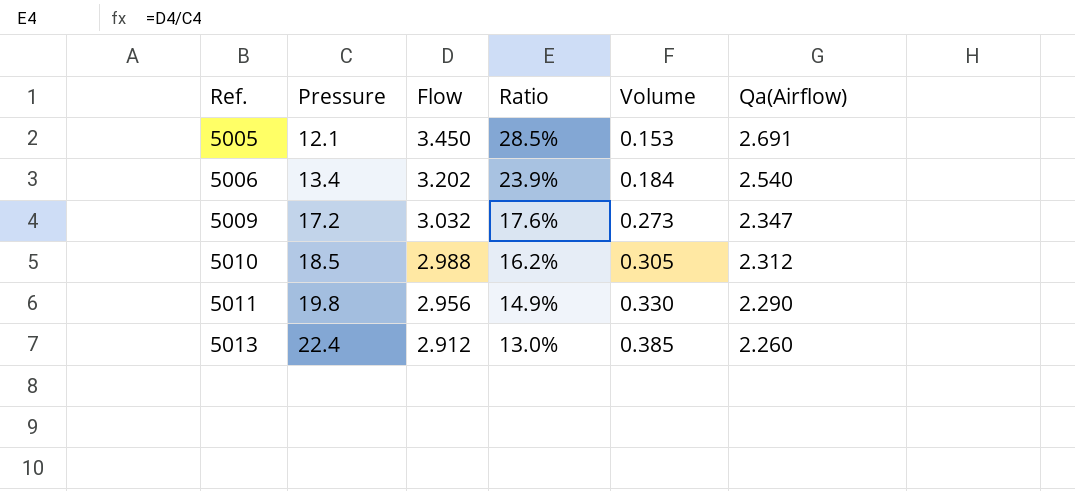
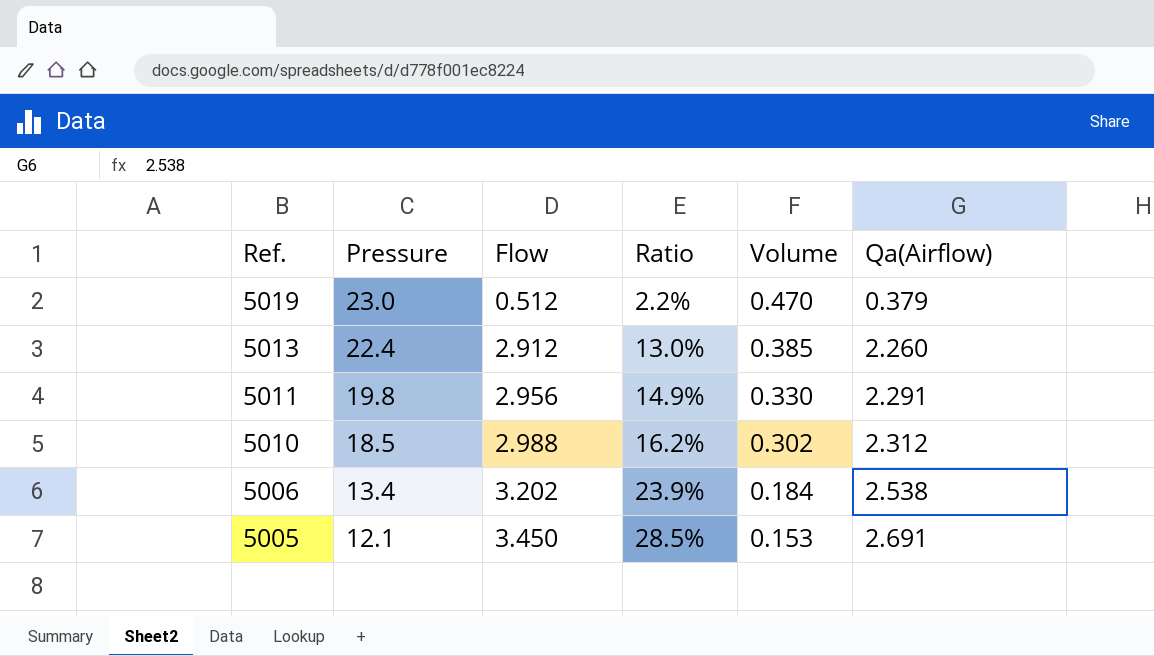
row order: Ref. ascending -> Ref. descending
row 5009: 17.2 | 3.032 | 17.6% | 0.273 | 2.347 -> none
row 5019: none -> 23.0 | 0.512 | 2.2% | 0.470 | 0.379
5011 | Qa(Airflow): 2.290 -> 2.291
5010 | Volume: 0.305 -> 0.302
5006 | Qa(Airflow): 2.540 -> 2.538

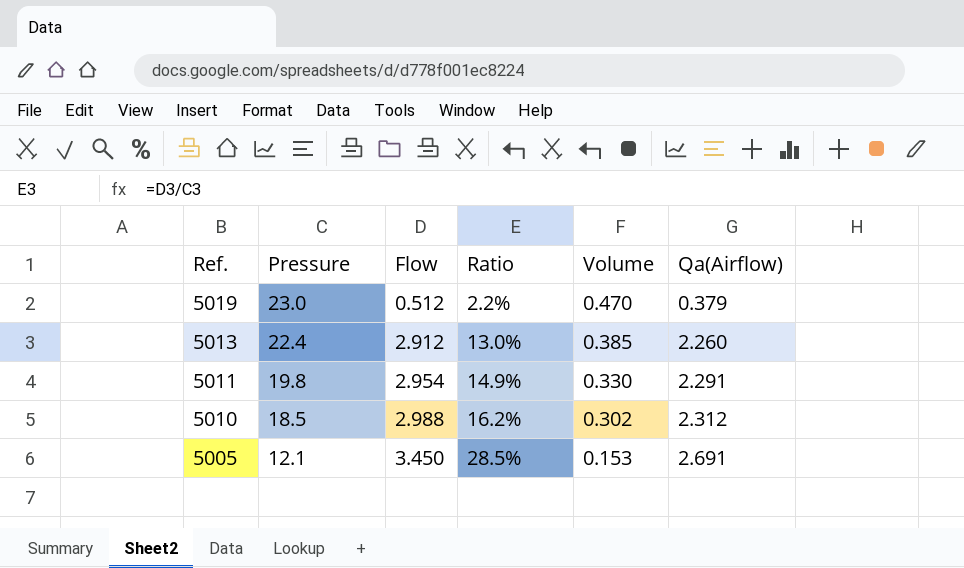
row 5006: 13.4 | 3.202 | 23.9% | 0.184 | 2.538 -> none
5011 | Flow: 2.956 -> 2.954

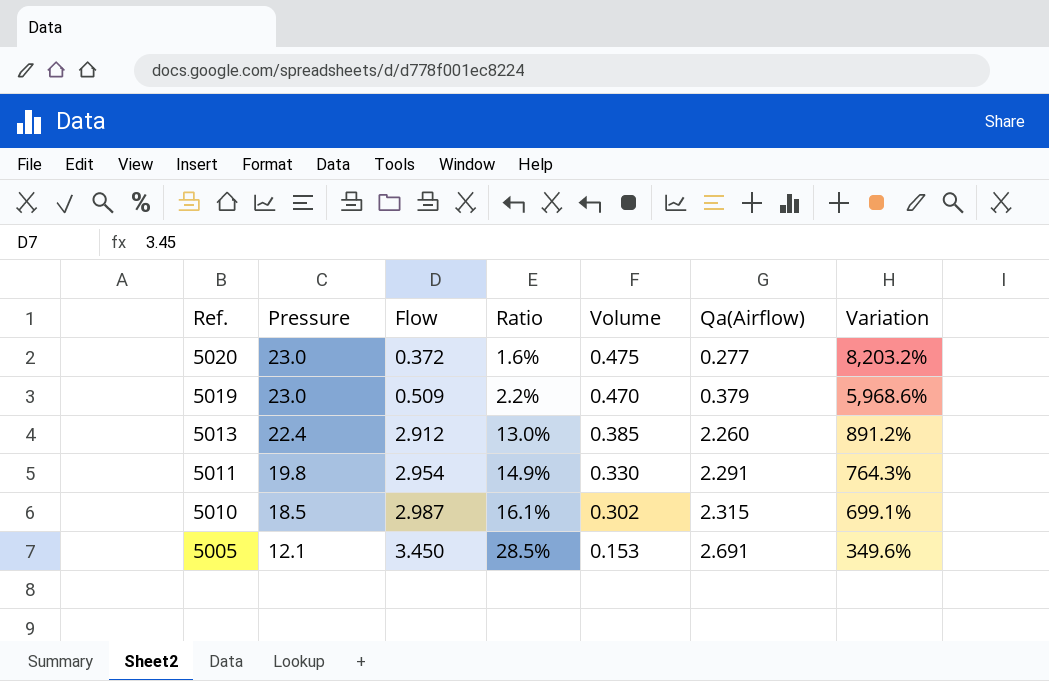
column Variation | formula: none -> ([Pressure] - [Qa(Airflow)]) / [Qa(Airflow)]
row 5020: none -> 23.0 | 0.372 | 1.6% | 0.475 | 0.277 | 8,203.2%
5019 | Flow: 0.512 -> 0.509
5010 | Flow: 2.988 -> 2.987
5010 | Ratio: 16.2% -> 16.1%
5010 | Qa(Airflow): 2.312 -> 2.315

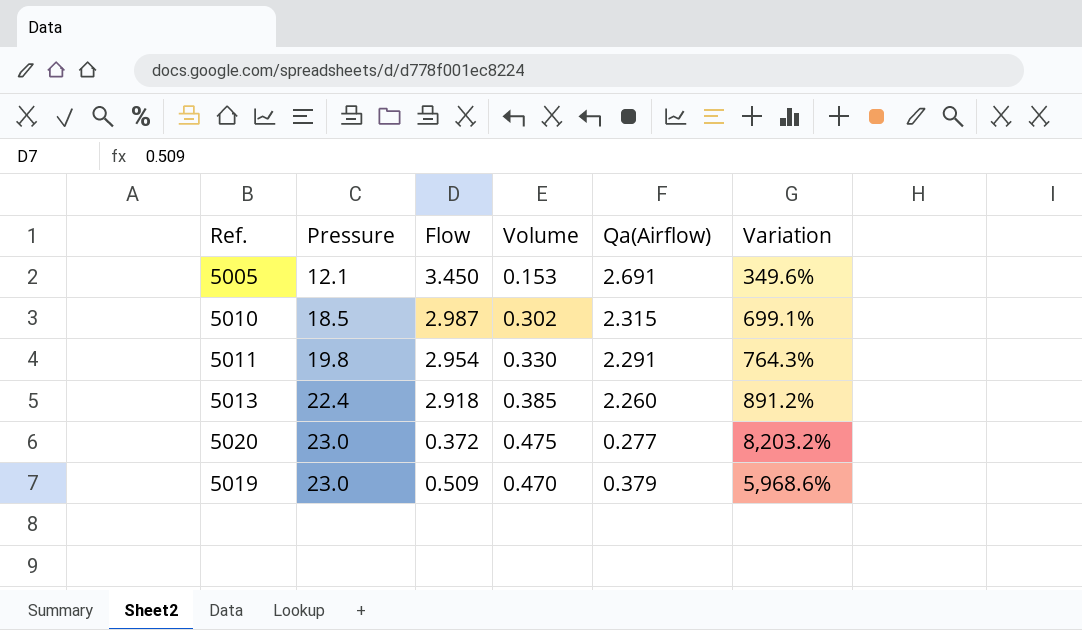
row order: Ref. descending -> Pressure ascending
column Ratio | formula: [Flow] / [Pressure] -> none
5013 | Flow: 2.912 -> 2.918

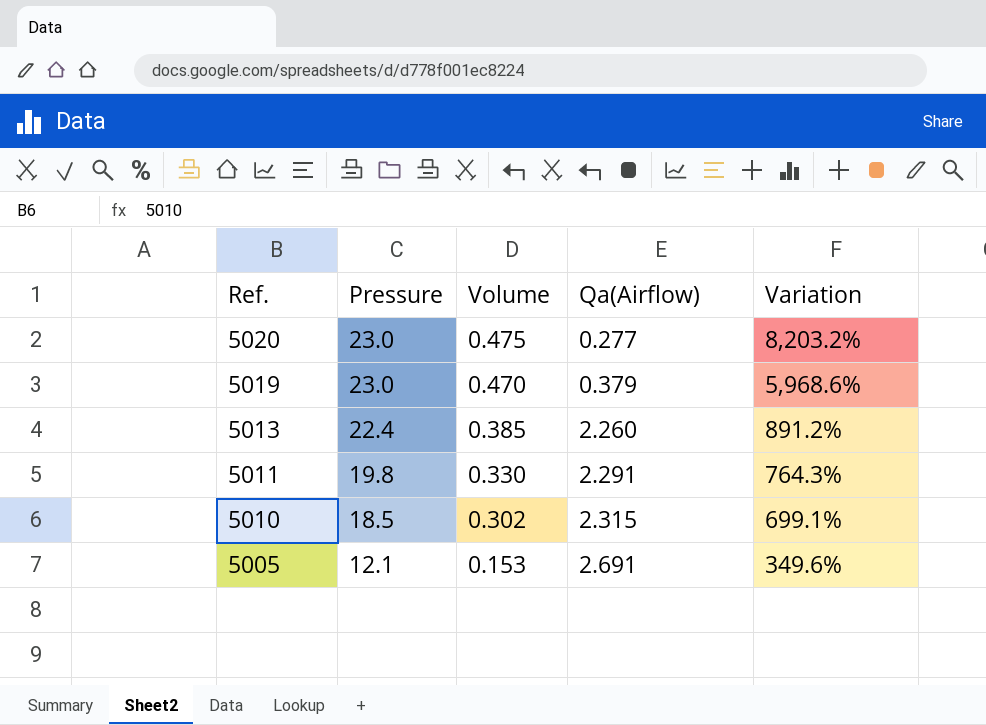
row order: Pressure ascending -> Ref. descending
column Flow | position: 3 -> none

